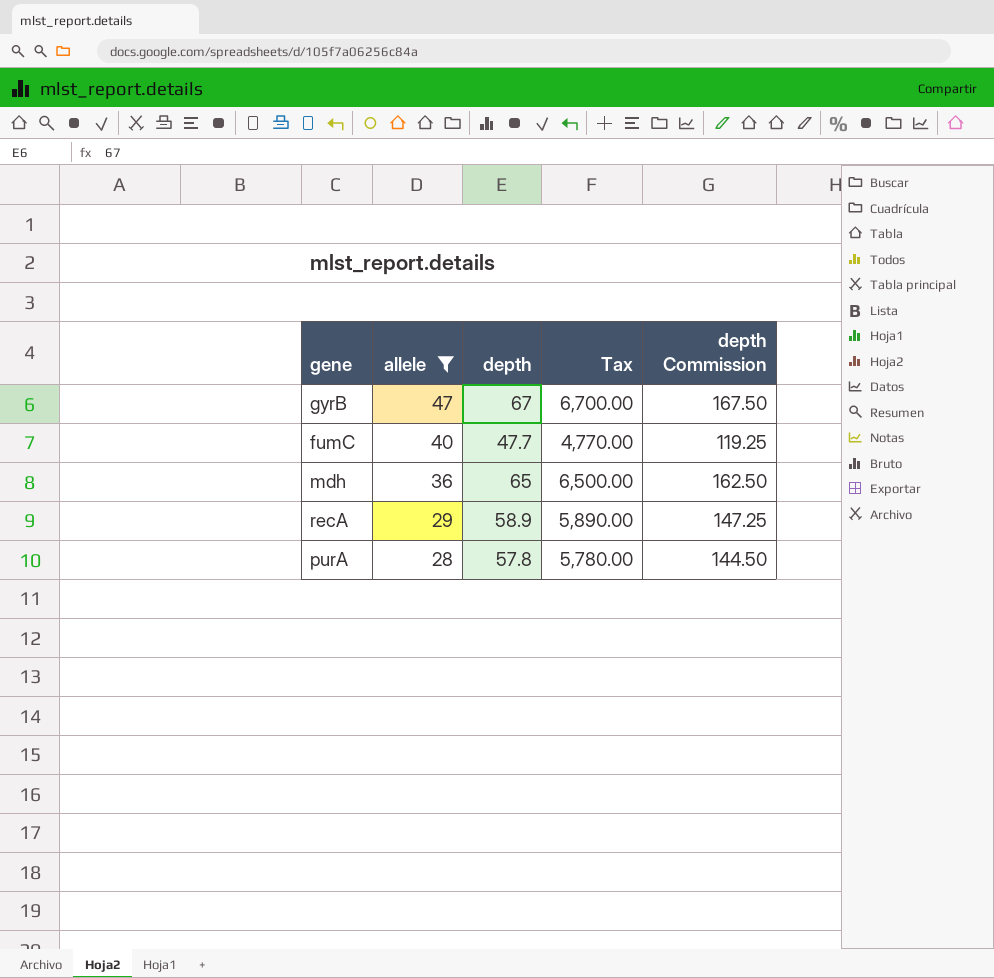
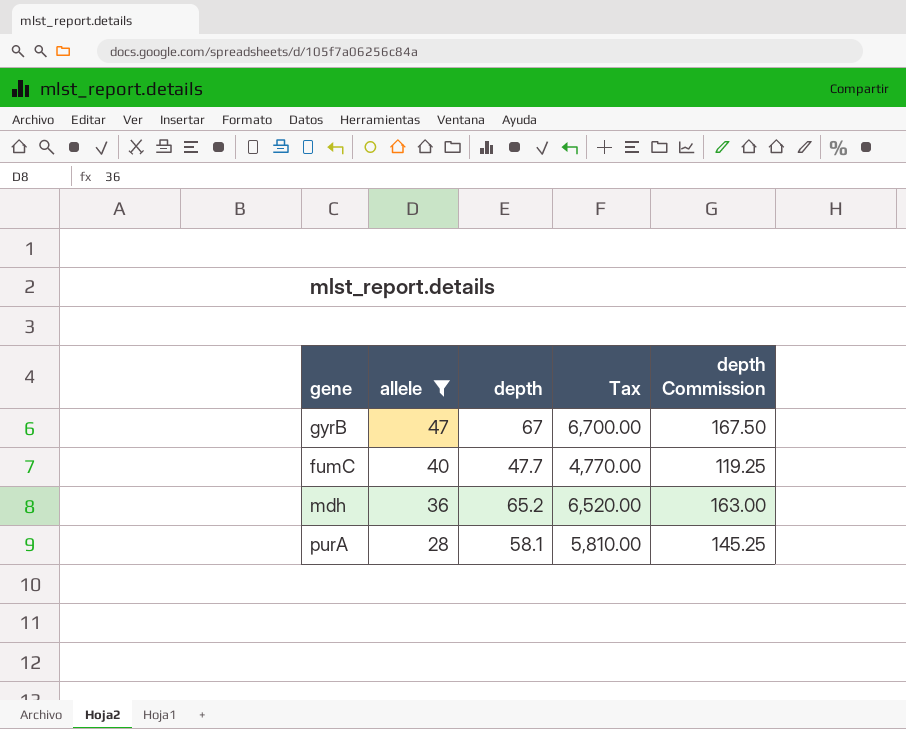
row recA: 29 | 58.9 | 5,890.00 | 147.25 -> none
mdh | depth: 65 -> 65.2
mdh | Tax: 6,500.00 -> 6,520.00
mdh | depth Commission: 162.50 -> 163.00
purA | depth: 57.8 -> 58.1
purA | Tax: 5,780.00 -> 5,810.00
purA | depth Commission: 144.50 -> 145.25

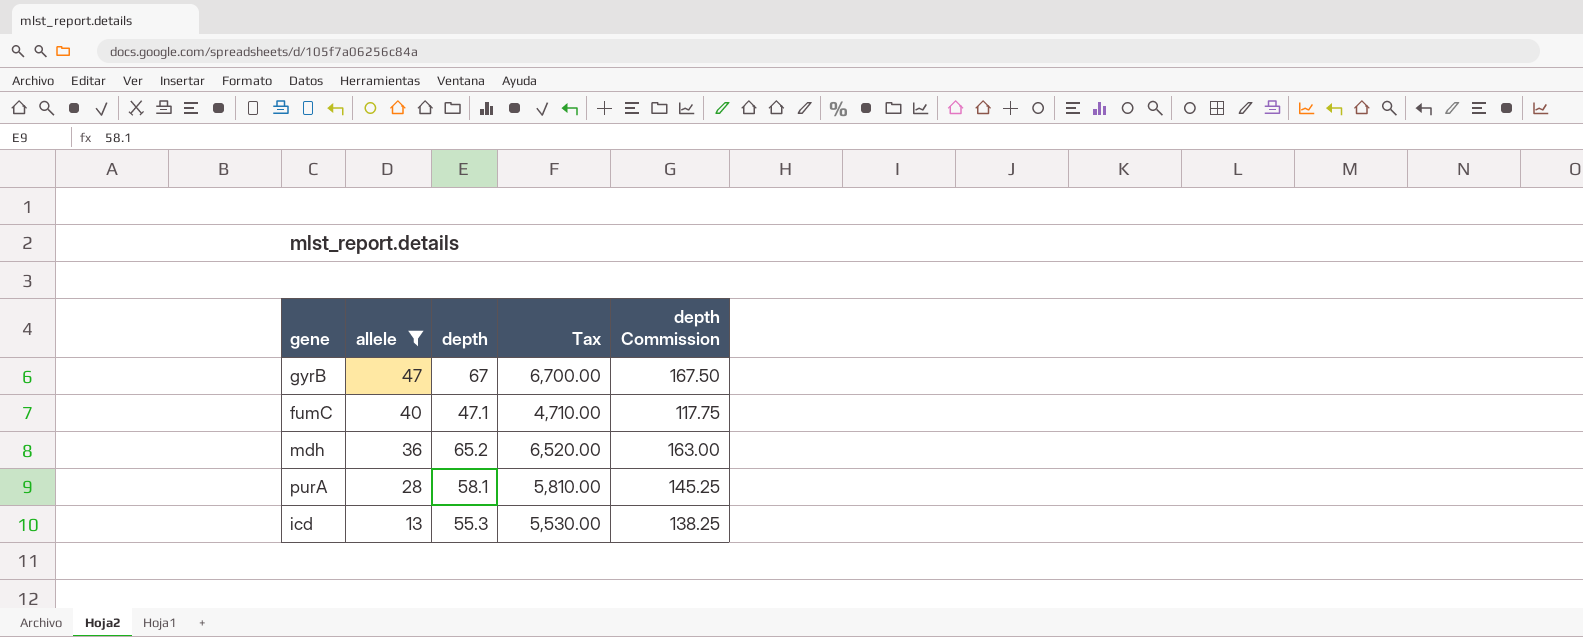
fumC | depth: 47.7 -> 47.1
fumC | Tax: 4,770.00 -> 4,710.00
fumC | depth Commission: 119.25 -> 117.75
row icd: none -> 13 | 55.3 | 5,530.00 | 138.25

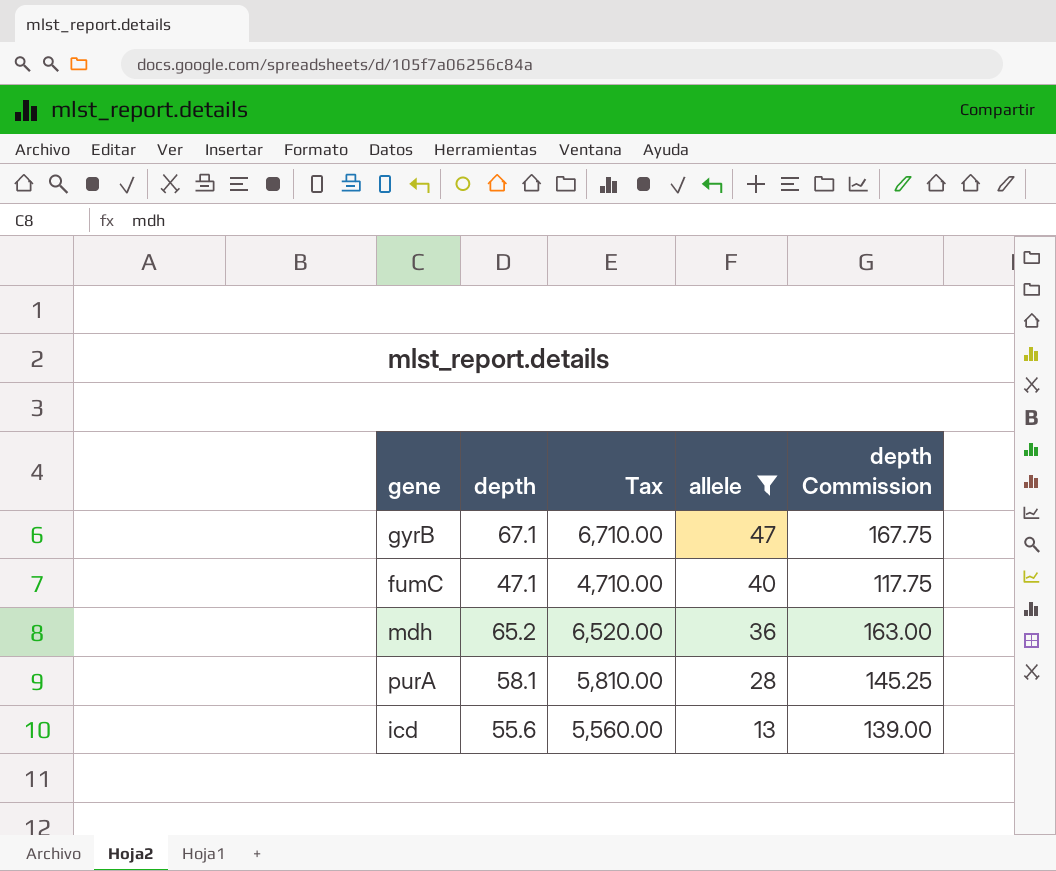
column allele | position: 2 -> 4
gyrB | depth: 67 -> 67.1
gyrB | Tax: 6,700.00 -> 6,710.00
gyrB | depth Commission: 167.50 -> 167.75
icd | depth: 55.3 -> 55.6
icd | Tax: 5,530.00 -> 5,560.00
icd | depth Commission: 138.25 -> 139.00

